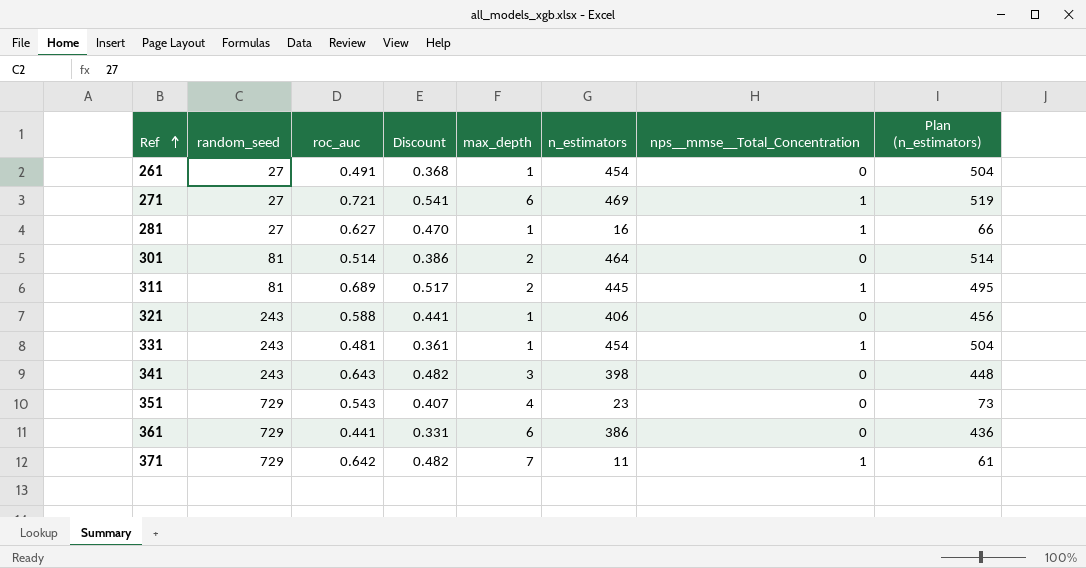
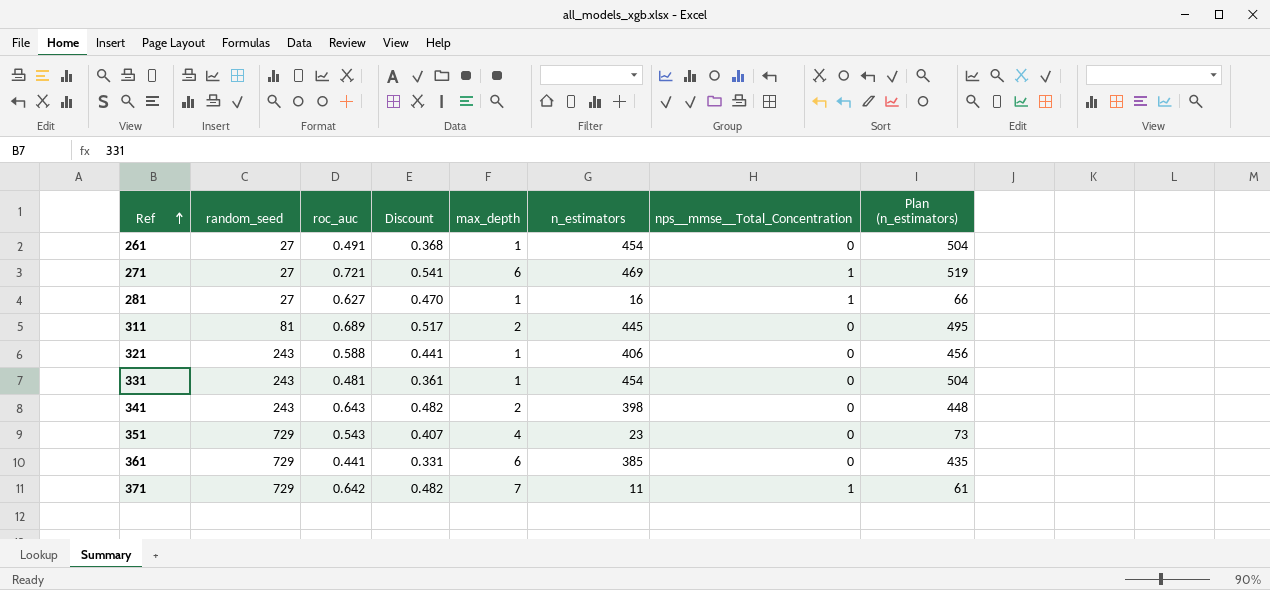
row 301: 81 | 0.514 | 0.386 | 2 | 464 | 0 | 514 -> none
311 | nps__mmse__Total_Concentration: 1 -> 0
331 | nps__mmse__Total_Concentration: 1 -> 0
341 | max_depth: 3 -> 2
361 | n_estimators: 386 -> 385
361 | Plan (n_estimators): 436 -> 435

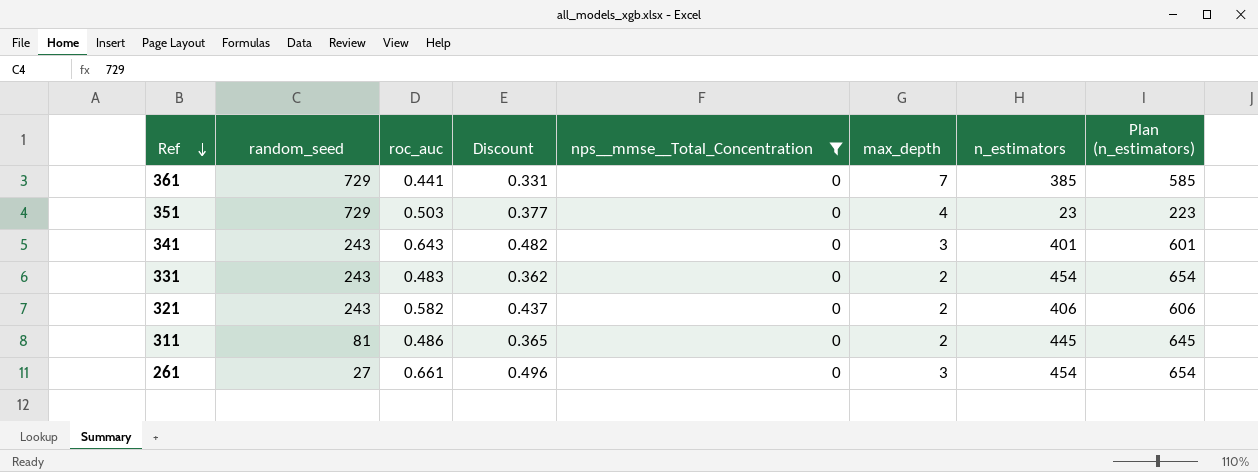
filter: none -> nps__mmse__Total_Concentration = 0
row order: Ref ascending -> Ref descending
column nps__mmse__Total_Concentration | position: 7 -> 5
column Plan (n_estimators) | formula: [n_estimators] + 50 -> [n_estimators] + 200
361 | max_depth: 6 -> 7
351 | roc_auc: 0.543 -> 0.503
351 | Discount: 0.407 -> 0.377
341 | max_depth: 2 -> 3
341 | n_estimators: 398 -> 401
331 | roc_auc: 0.481 -> 0.483
331 | Discount: 0.361 -> 0.362
331 | max_depth: 1 -> 2
321 | roc_auc: 0.588 -> 0.582
321 | Discount: 0.441 -> 0.437
321 | max_depth: 1 -> 2
311 | roc_auc: 0.689 -> 0.486
311 | Discount: 0.517 -> 0.365
261 | roc_auc: 0.491 -> 0.661
261 | Discount: 0.368 -> 0.496
261 | max_depth: 1 -> 3

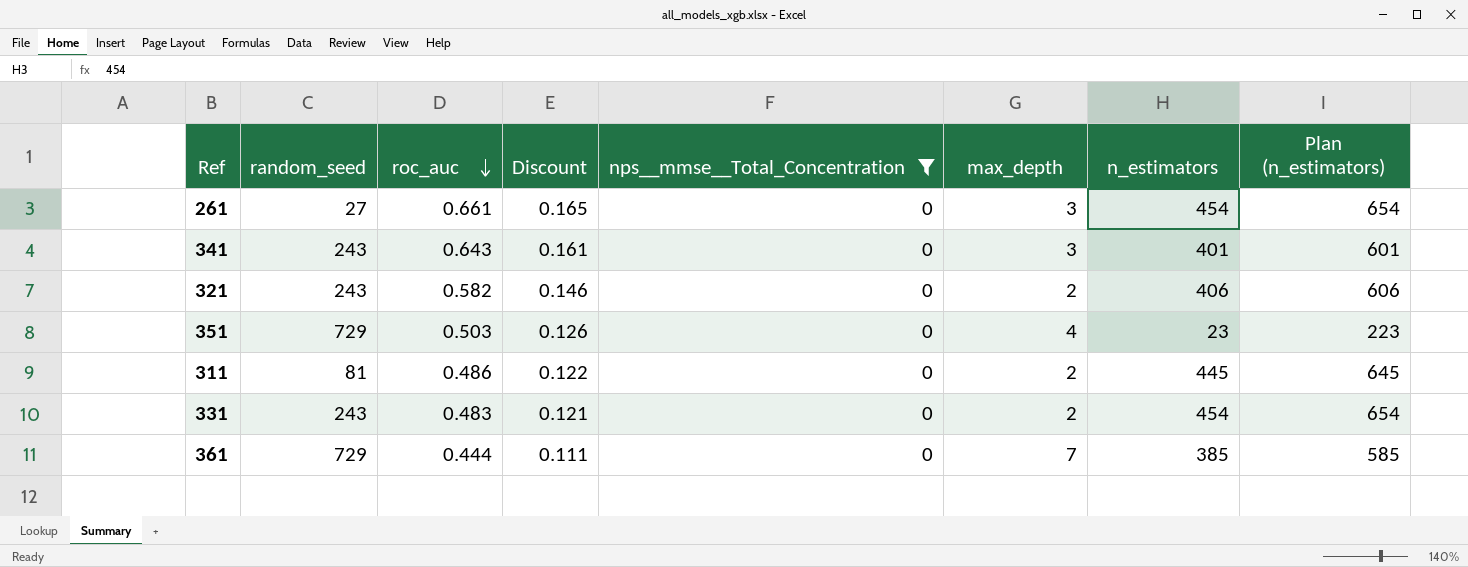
row order: Ref descending -> roc_auc descending
column Discount | formula: [roc_auc] * 0.75 -> [roc_auc] * 0.25
361 | roc_auc: 0.441 -> 0.444

